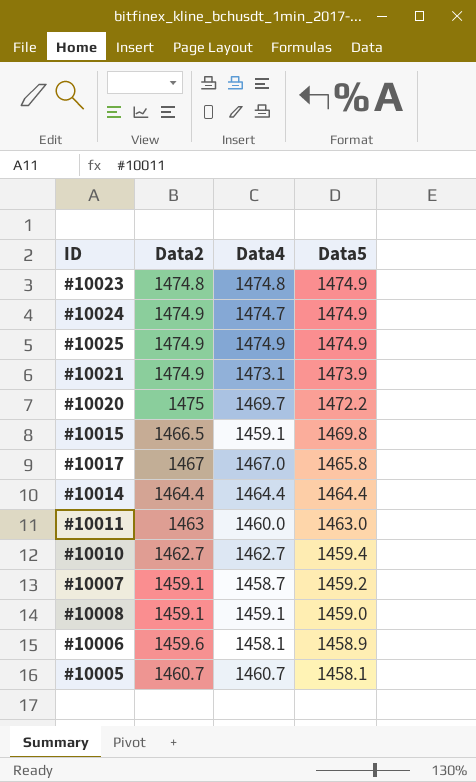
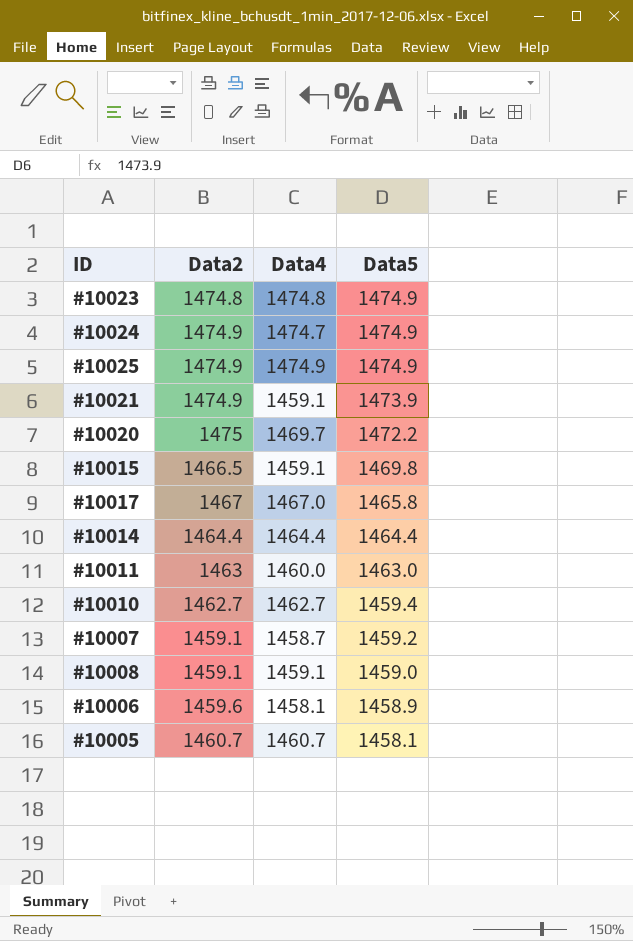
#10021 | Data4: 1473.1 -> 1459.1

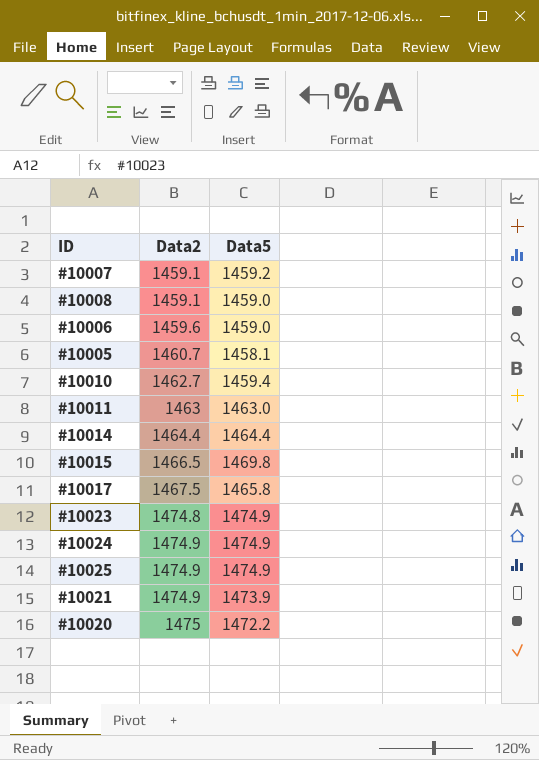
row order: Data5 descending -> Data2 ascending
column Data4 | position: 3 -> none
#10006 | Data5: 1458.9 -> 1459.0
#10017 | Data2: 1467 -> 1467.5

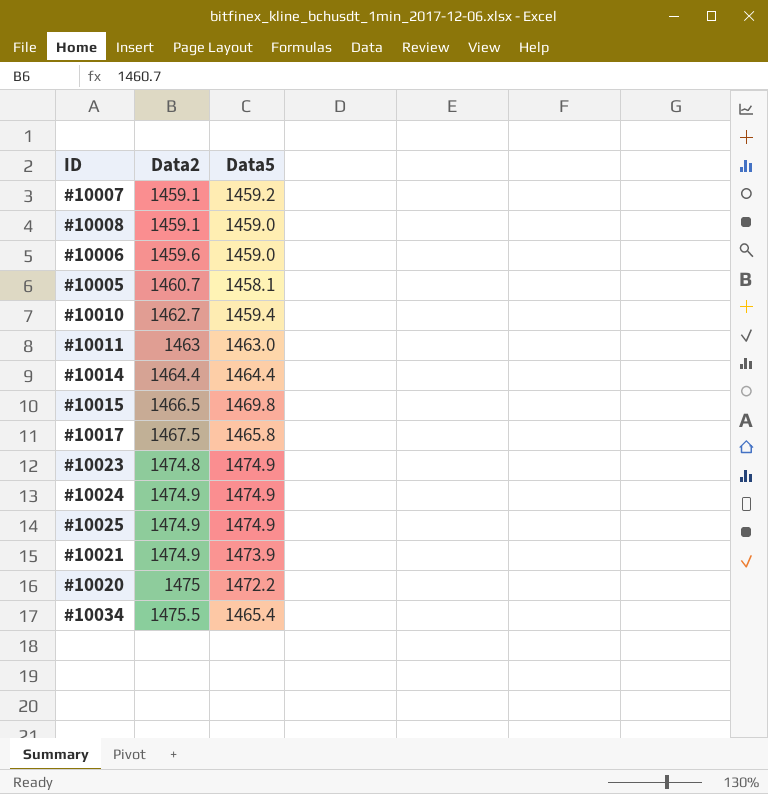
row #10034: none -> 1475.5 | 1465.4

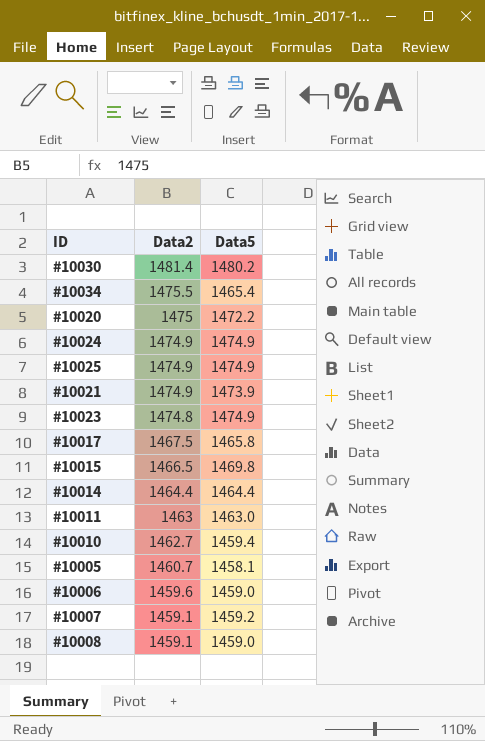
row order: Data2 ascending -> Data2 descending
row #10030: none -> 1481.4 | 1480.2

